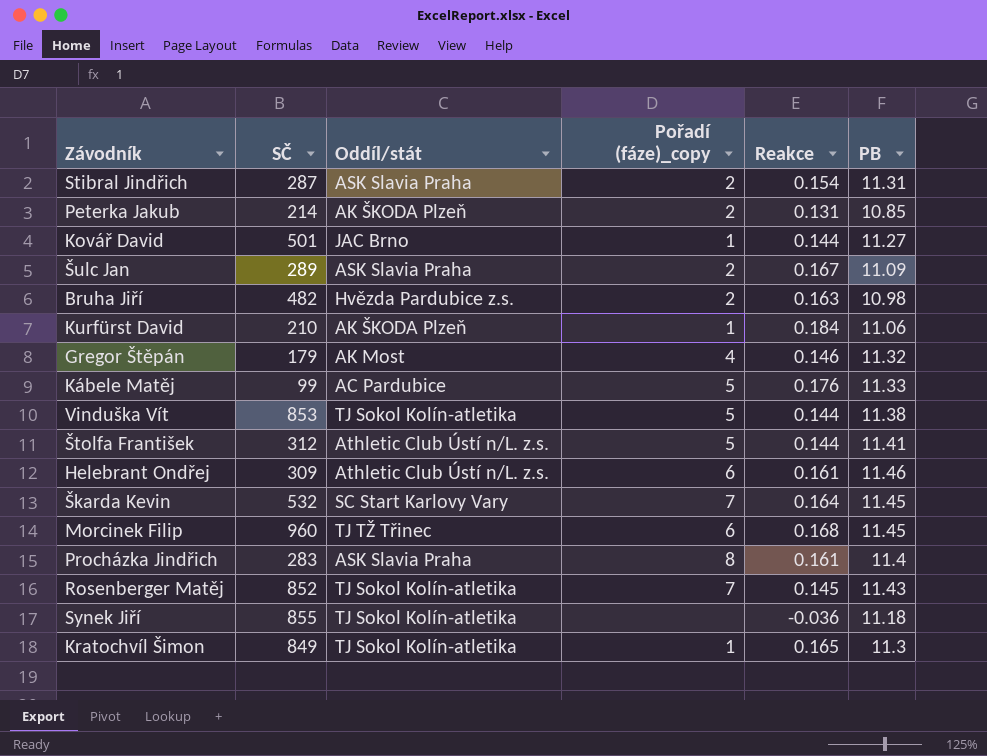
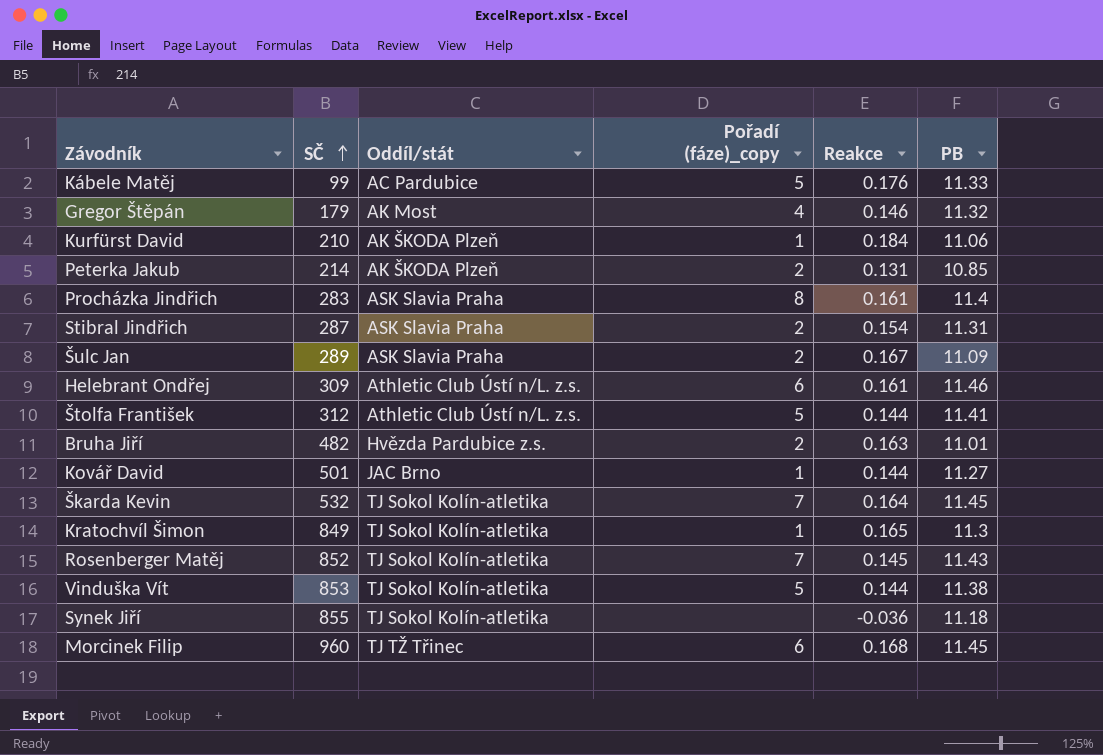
row order: none -> SČ ascending
Bruha Jiří | PB: 10.98 -> 11.01
Škarda Kevin | Oddíl/stát: SC Start Karlovy Vary -> TJ Sokol Kolín-atletika

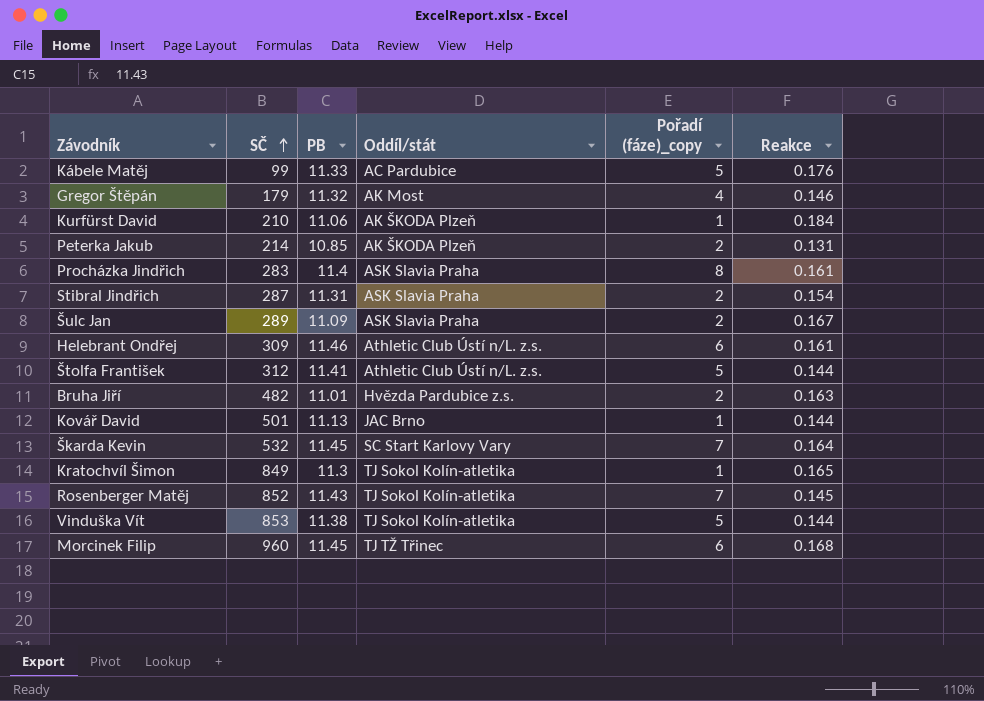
column PB | position: 6 -> 3
row Synek Jiří: 855 | TJ Sokol Kolín-atletika | none | -0.036 | 11.18 -> none
Kovář David | PB: 11.27 -> 11.13
Škarda Kevin | Oddíl/stát: TJ Sokol Kolín-atletika -> SC Start Karlovy Vary

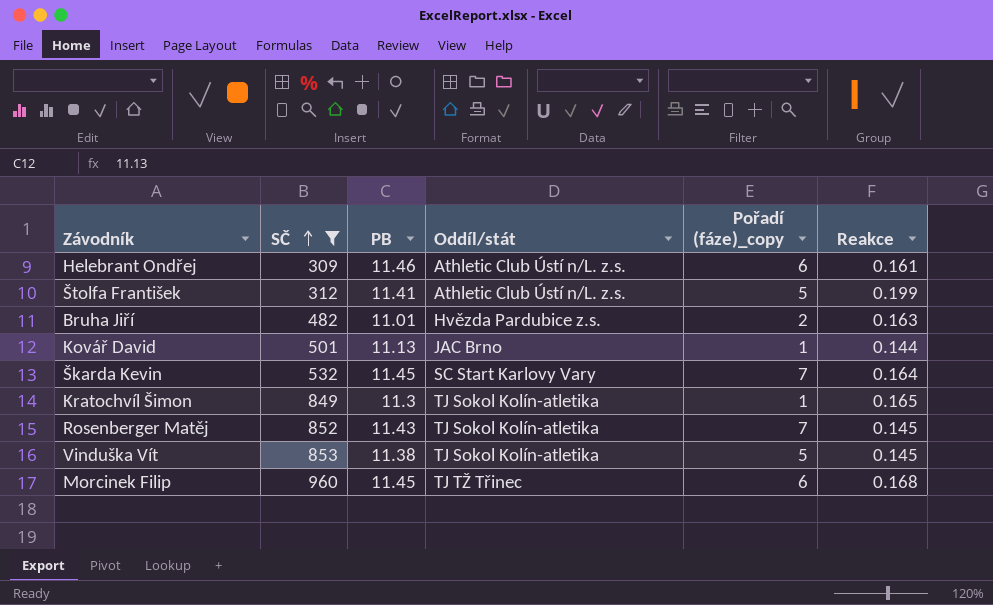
filter: none -> SČ >= 309
Štolfa František | Reakce: 0.144 -> 0.199
Vinduška Vít | Reakce: 0.144 -> 0.145

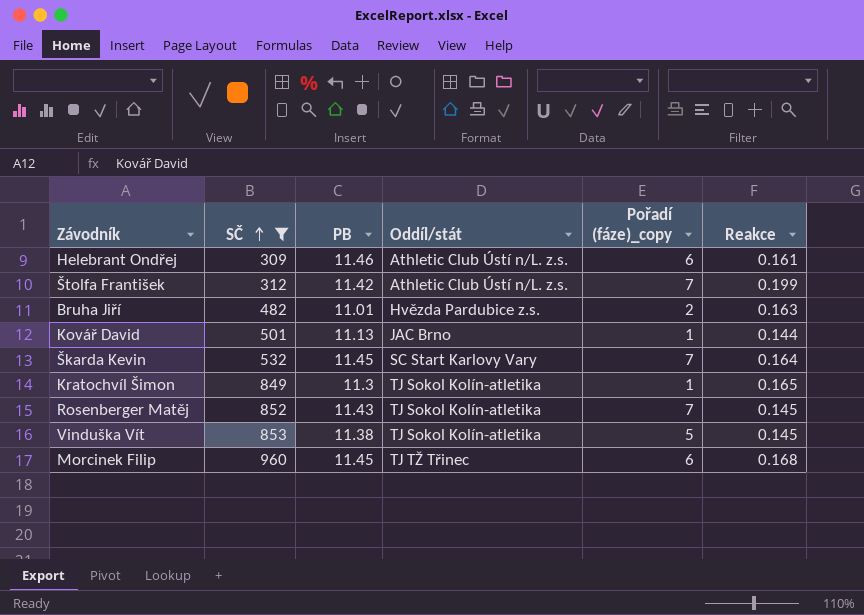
Štolfa František | PB: 11.41 -> 11.42
Štolfa František | Pořadí (fáze)_copy: 5 -> 7

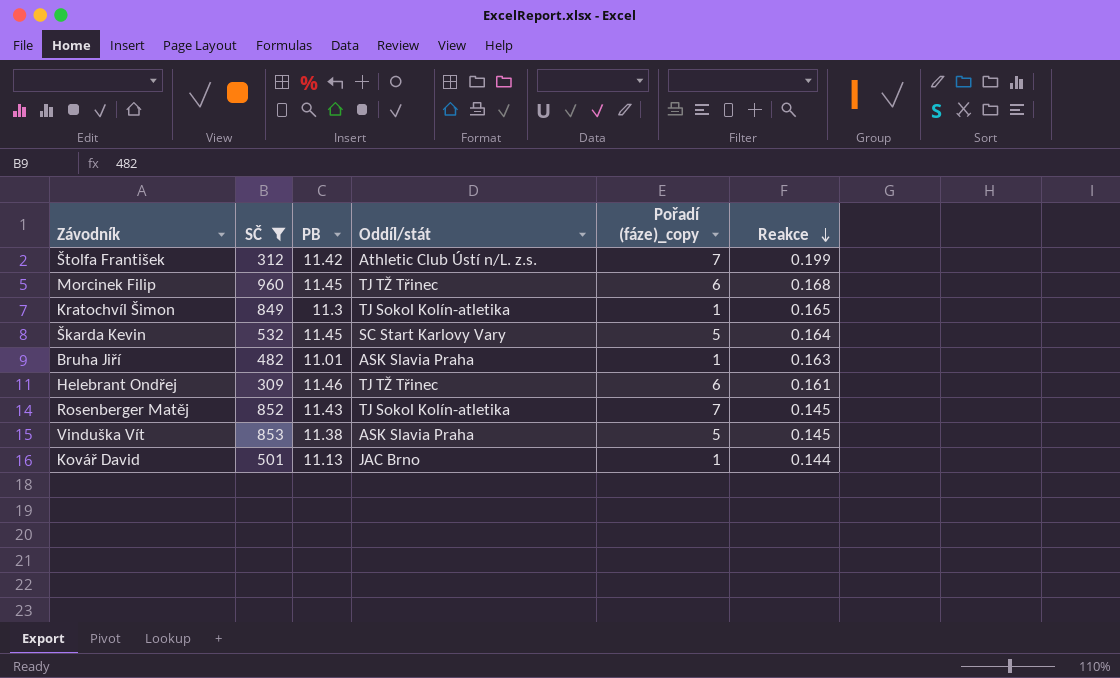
row order: SČ ascending -> Reakce descending
Škarda Kevin | Pořadí (fáze)_copy: 7 -> 5
Bruha Jiří | Oddíl/stát: Hvězda Pardubice z.s. -> ASK Slavia Praha
Bruha Jiří | Pořadí (fáze)_copy: 2 -> 1
Helebrant Ondřej | Oddíl/stát: Athletic Club Ústí n/L. z.s. -> TJ TŽ Třinec
Vinduška Vít | Oddíl/stát: TJ Sokol Kolín-atletika -> ASK Slavia Praha

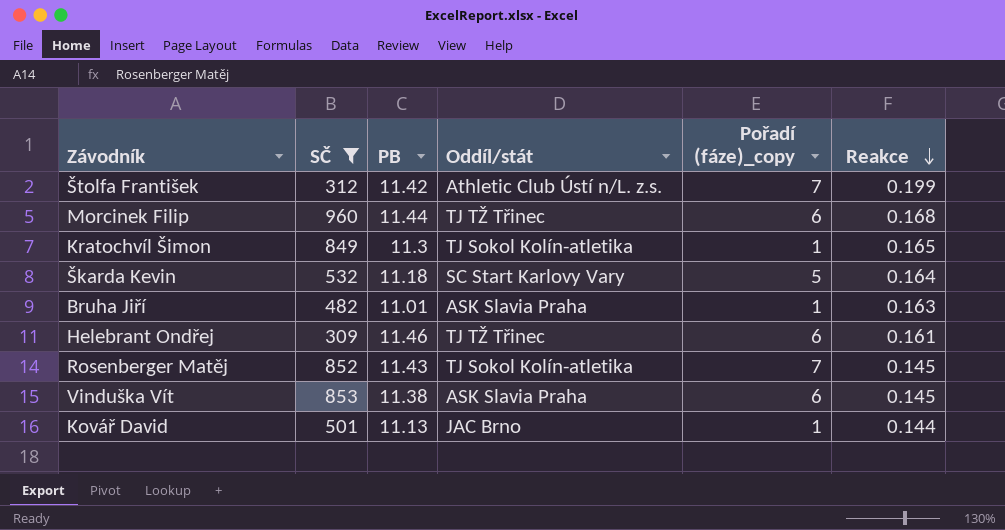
Morcinek Filip | PB: 11.45 -> 11.44
Škarda Kevin | PB: 11.45 -> 11.18
Vinduška Vít | Pořadí (fáze)_copy: 5 -> 6

